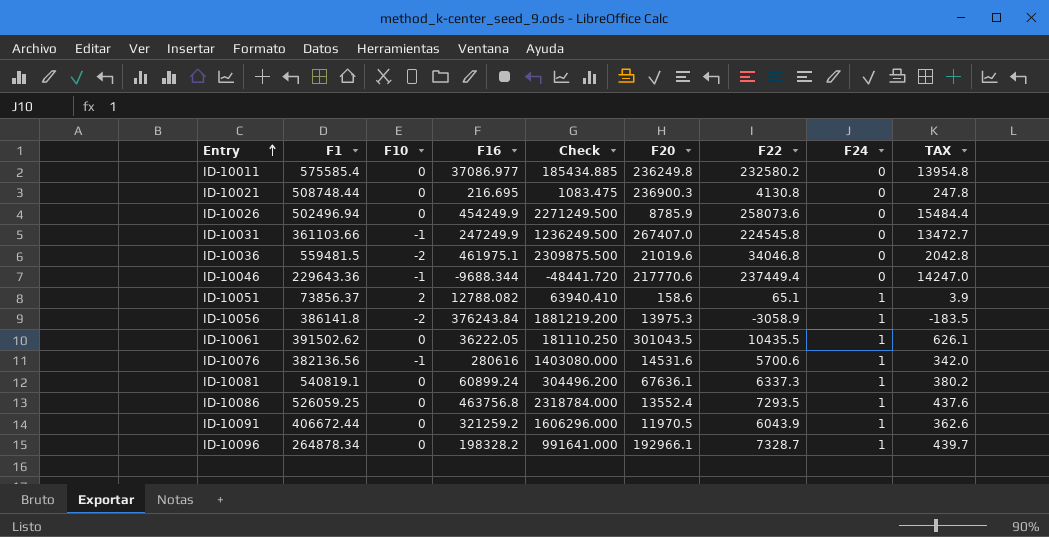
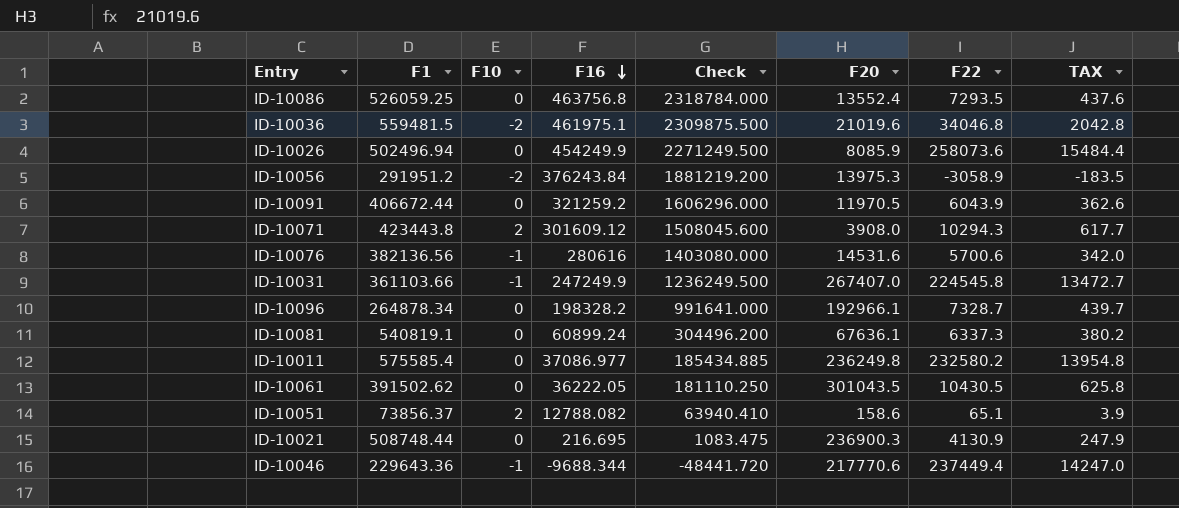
row order: Entry ascending -> F16 descending
column F24 | position: 8 -> none
ID-10026 | F20: 8785.9 -> 8085.9
ID-10056 | F1: 386141.8 -> 291951.2
row ID-10071: none -> 423443.8 | 2 | 301609.12 | 1508045.600 | 3908.0 | 10294.3 | 617.7
ID-10061 | F22: 10435.5 -> 10430.5
ID-10061 | TAX: 626.1 -> 625.8
ID-10021 | F22: 4130.8 -> 4130.9
ID-10021 | TAX: 247.8 -> 247.9

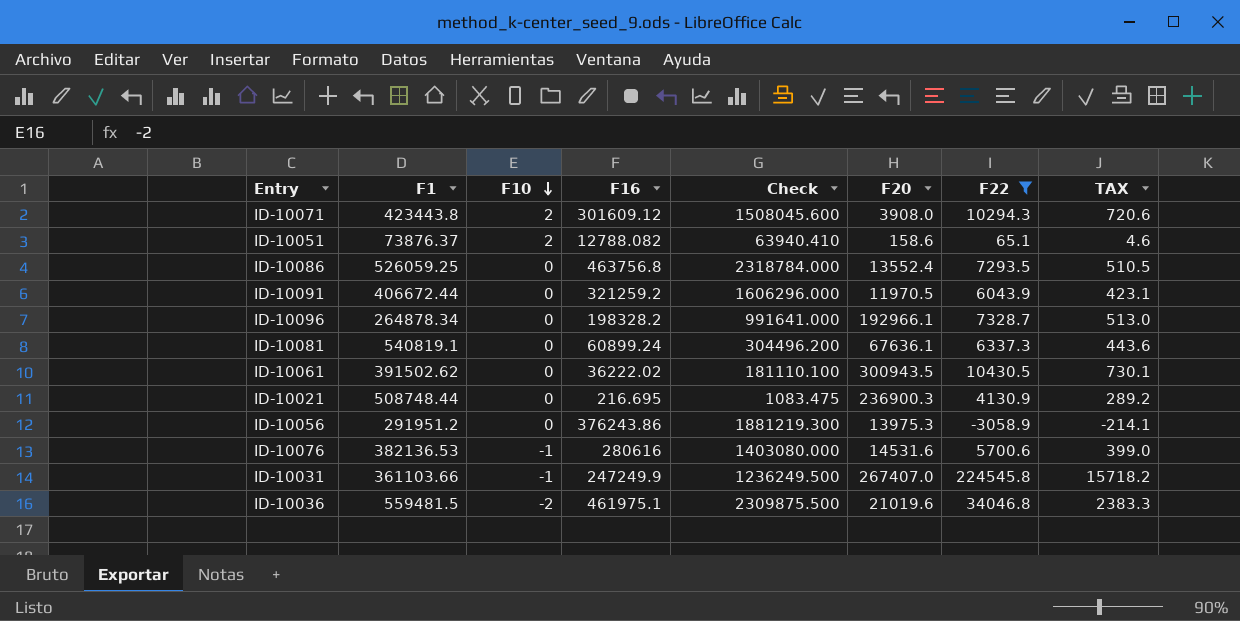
filter: none -> F22 <= 224545.8
row order: F16 descending -> F10 descending
column TAX | formula: [F22] * 0.06 -> [F22] * 0.07
ID-10051 | F1: 73856.37 -> 73876.37
ID-10061 | F16: 36222.05 -> 36222.02
ID-10061 | Check: 181110.250 -> 181110.100
ID-10061 | F20: 301043.5 -> 300943.5
ID-10056 | F10: -2 -> 0
ID-10056 | F16: 376243.84 -> 376243.86
ID-10056 | Check: 1881219.200 -> 1881219.300
ID-10076 | F1: 382136.56 -> 382136.53

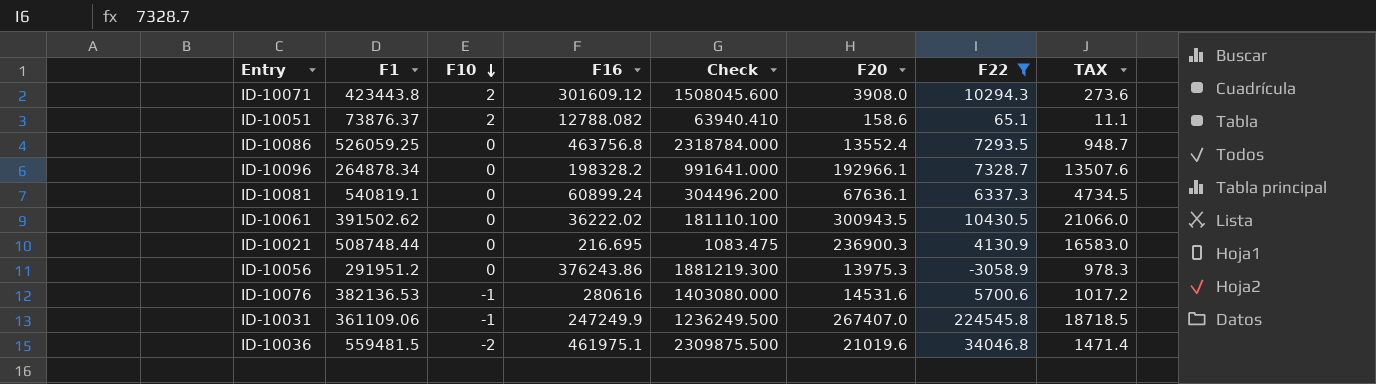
column TAX | formula: [F22] * 0.07 -> [F20] * 0.07
row ID-10091: 406672.44 | 0 | 321259.2 | 1606296.000 | 11970.5 | 6043.9 | 423.1 -> none
ID-10031 | F1: 361103.66 -> 361109.06

